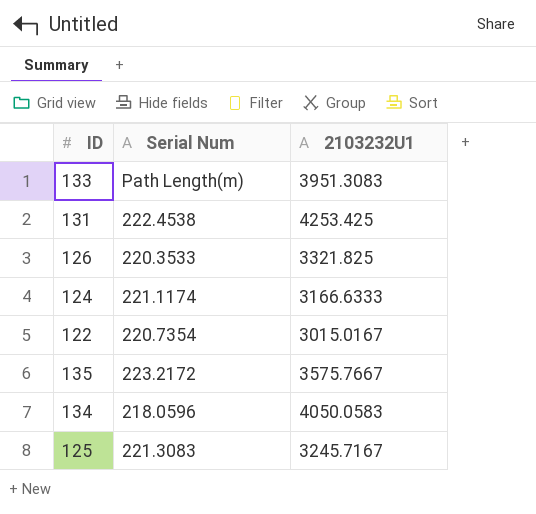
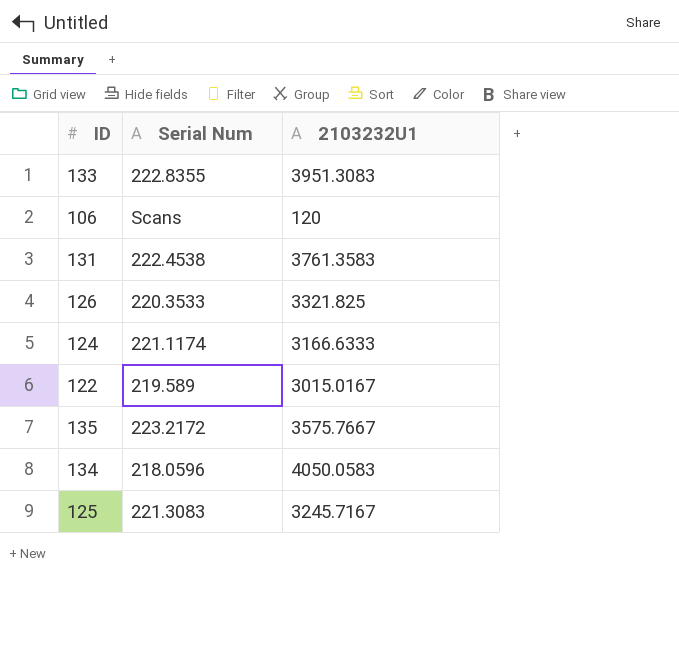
133 | Serial Num: Path Length(m) -> 222.8355
row 106: none -> Scans | 120
131 | 2103232U1: 4253.425 -> 3761.3583
122 | Serial Num: 220.7354 -> 219.589

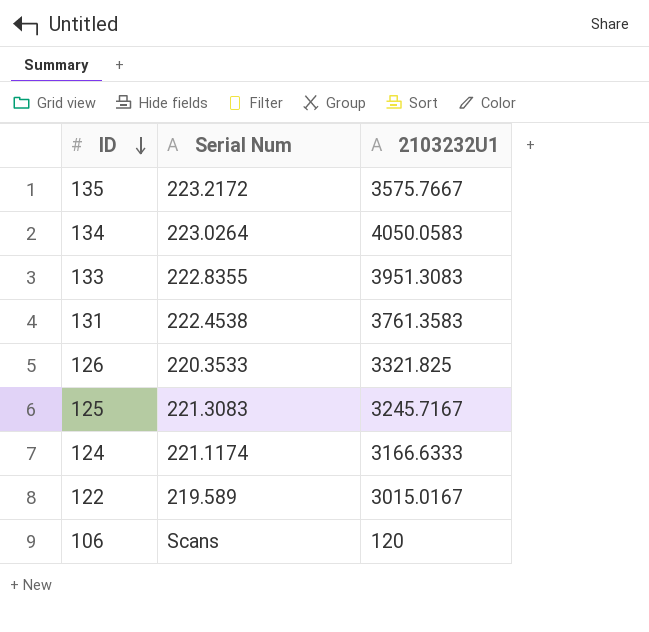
row order: none -> ID descending
134 | Serial Num: 218.0596 -> 223.0264

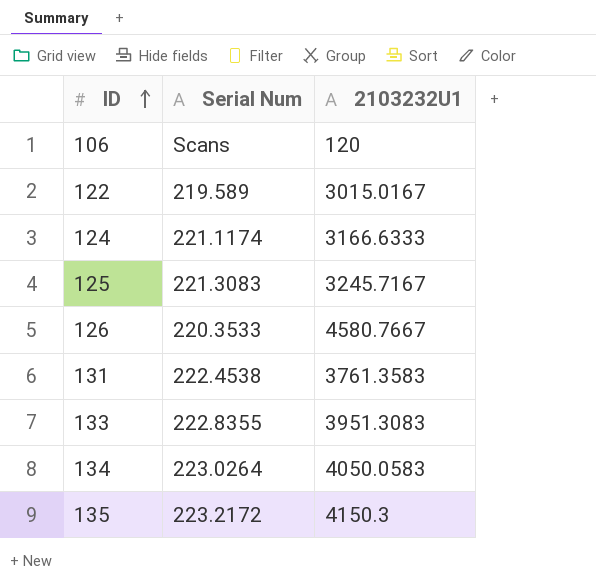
row order: ID descending -> ID ascending
126 | 2103232U1: 3321.825 -> 4580.7667
135 | 2103232U1: 3575.7667 -> 4150.3

